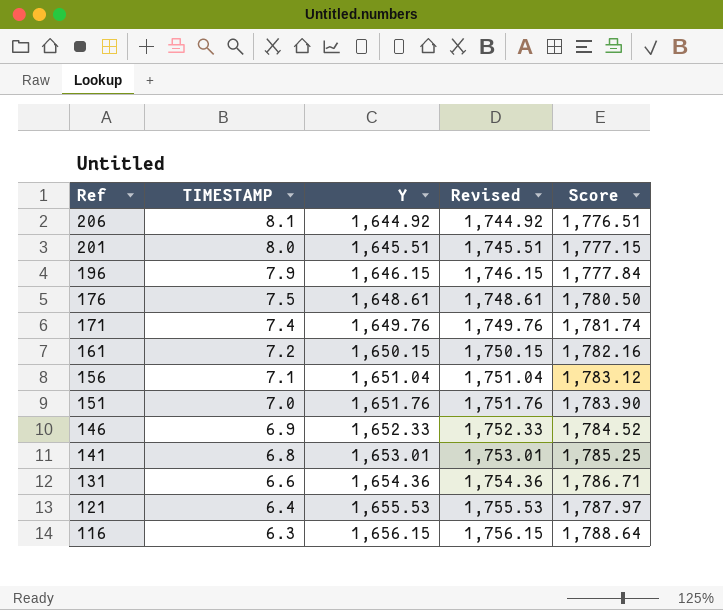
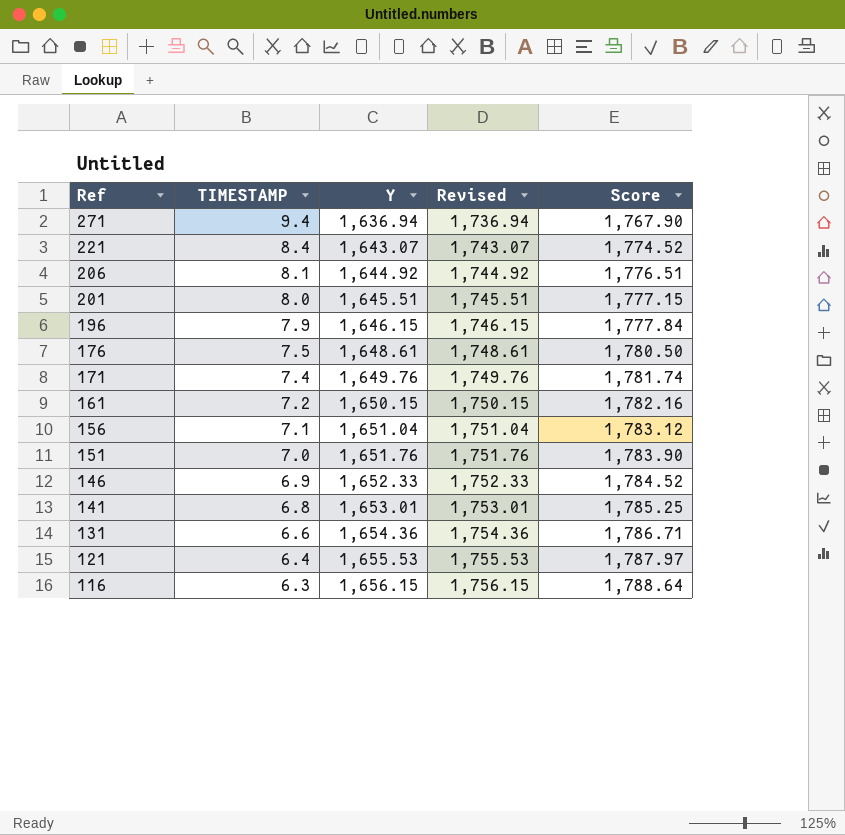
row 271: none -> 9.4 | 1,636.94 | 1,736.94 | 1,767.90
row 221: none -> 8.4 | 1,643.07 | 1,743.07 | 1,774.52

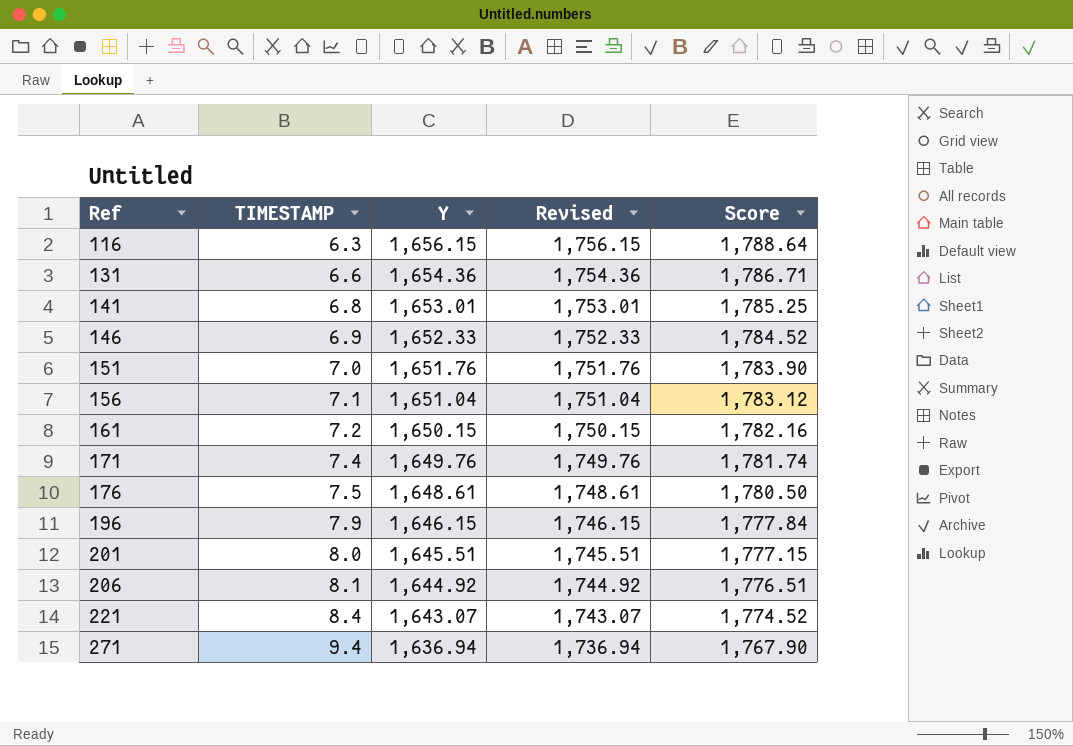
row order: Ref descending -> Ref ascending
row 121: 6.4 | 1,655.53 | 1,755.53 | 1,787.97 -> none

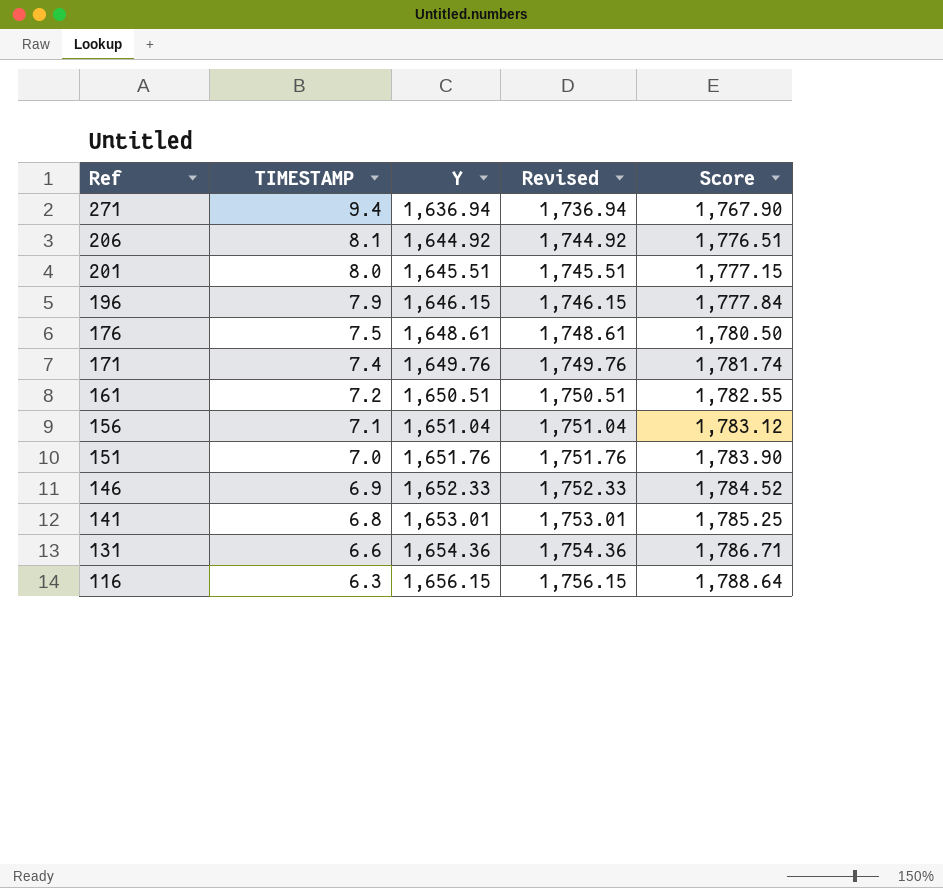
row order: Ref ascending -> Ref descending
row 221: 8.4 | 1,643.07 | 1,743.07 | 1,774.52 -> none
161 | Y: 1,650.15 -> 1,650.51
161 | Revised: 1,750.15 -> 1,750.51
161 | Score: 1,782.16 -> 1,782.55

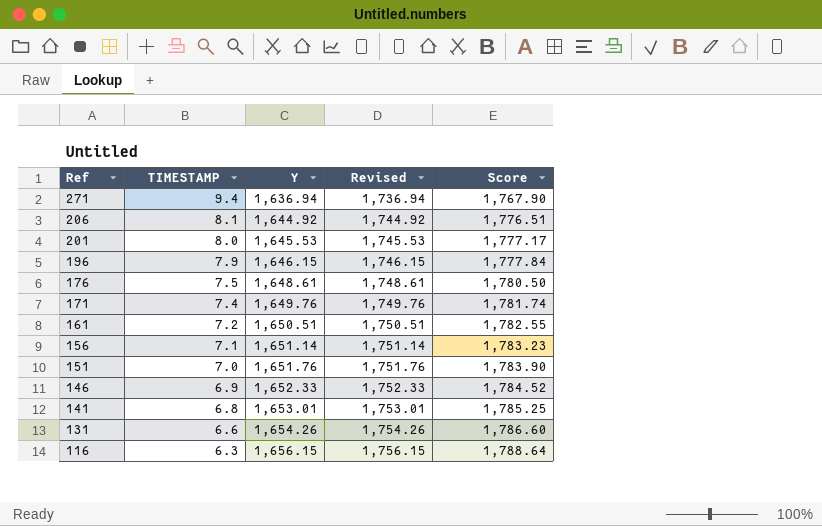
201 | Y: 1,645.51 -> 1,645.53
201 | Revised: 1,745.51 -> 1,745.53
201 | Score: 1,777.15 -> 1,777.17
156 | Y: 1,651.04 -> 1,651.14
156 | Revised: 1,751.04 -> 1,751.14
156 | Score: 1,783.12 -> 1,783.23
131 | Y: 1,654.36 -> 1,654.26
131 | Revised: 1,754.36 -> 1,754.26
131 | Score: 1,786.71 -> 1,786.60

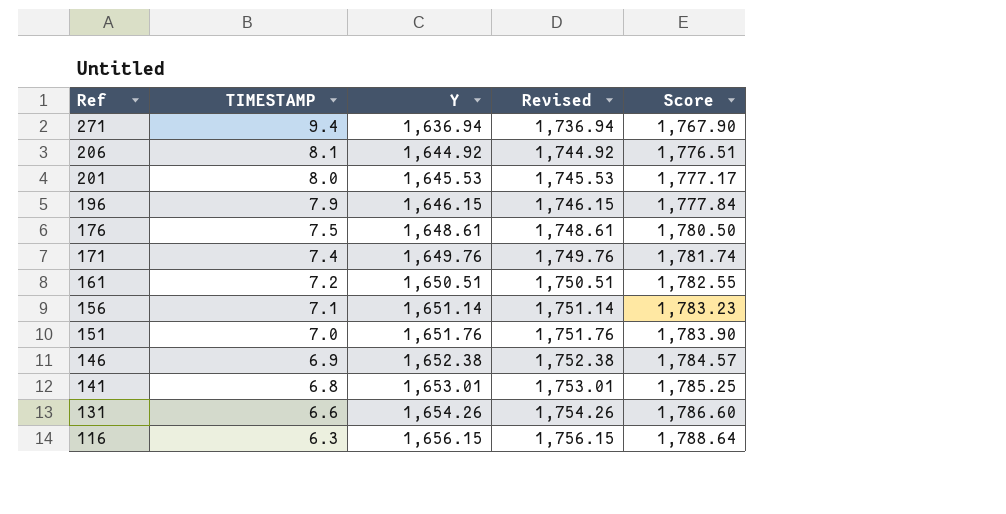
146 | Y: 1,652.33 -> 1,652.38
146 | Revised: 1,752.33 -> 1,752.38
146 | Score: 1,784.52 -> 1,784.57

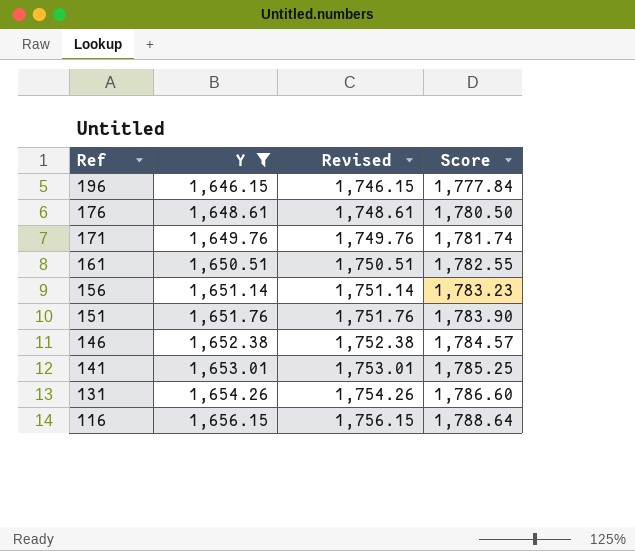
filter: none -> Y >= 1,646.15
column TIMESTAMP | position: 2 -> none

